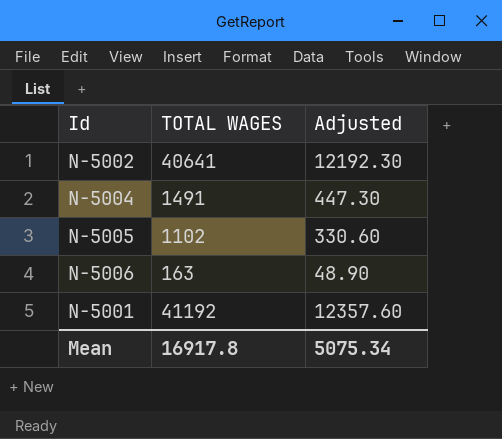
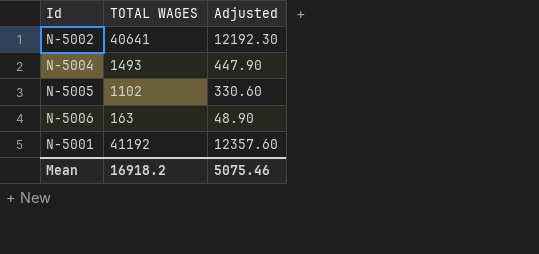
N-5004 | TOTAL WAGES: 1491 -> 1493
N-5004 | Adjusted: 447.30 -> 447.90
Mean | TOTAL WAGES: 16917.8 -> 16918.2
Mean | Adjusted: 5075.34 -> 5075.46

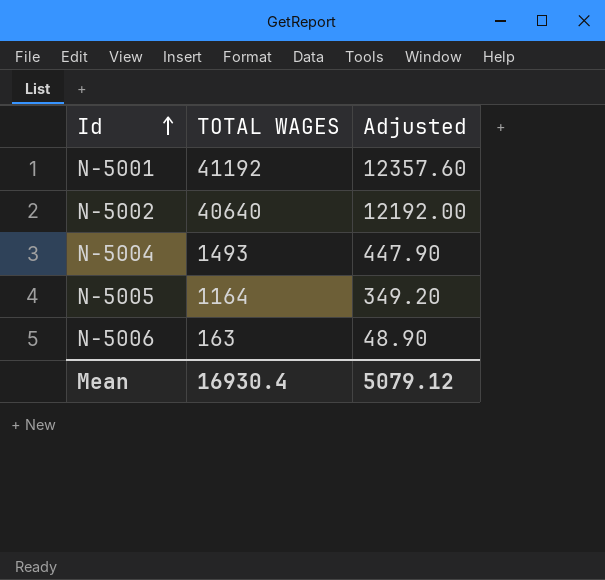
row order: none -> Id ascending
N-5002 | TOTAL WAGES: 40641 -> 40640
N-5002 | Adjusted: 12192.30 -> 12192.00
N-5005 | TOTAL WAGES: 1102 -> 1164
N-5005 | Adjusted: 330.60 -> 349.20
Mean | TOTAL WAGES: 16918.2 -> 16930.4
Mean | Adjusted: 5075.46 -> 5079.12

